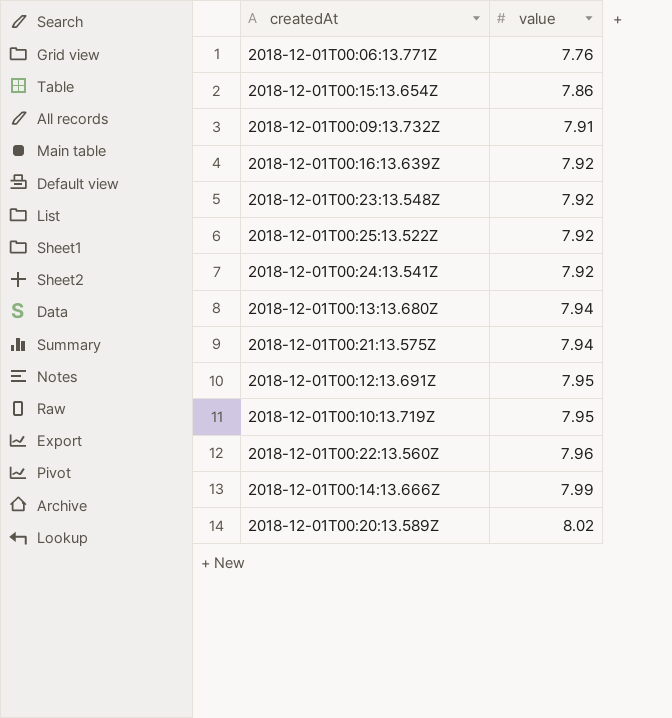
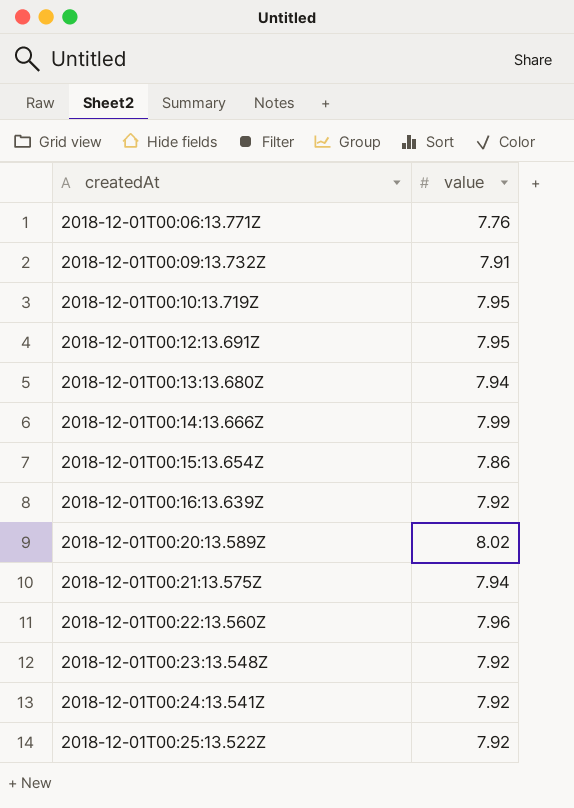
row order: value ascending -> createdAt ascending

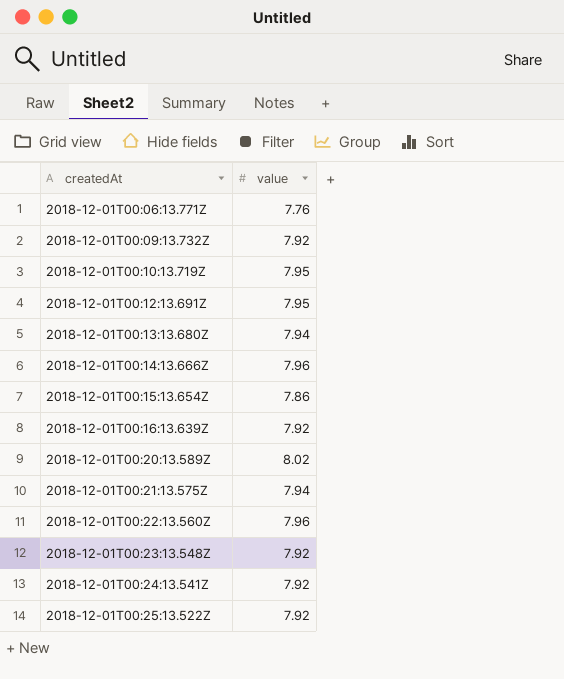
2018-12-01T00:09:13.732Z | value: 7.91 -> 7.92
2018-12-01T00:14:13.666Z | value: 7.99 -> 7.96

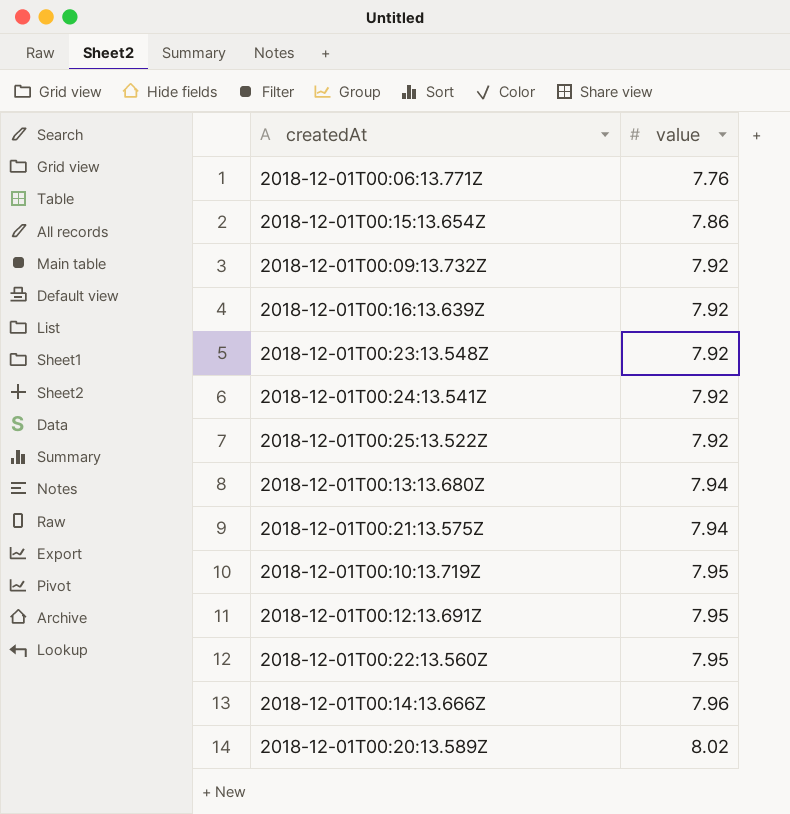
row order: createdAt ascending -> value ascending
2018-12-01T00:22:13.560Z | value: 7.96 -> 7.95

